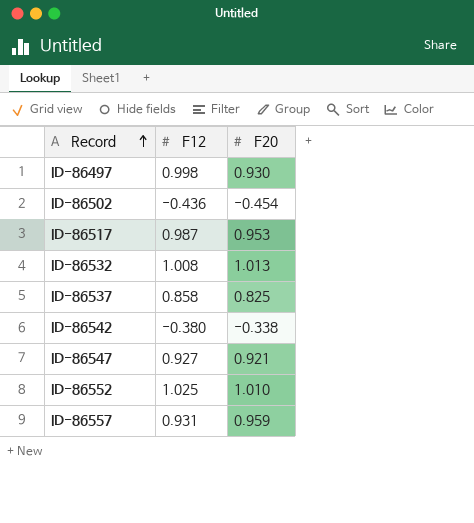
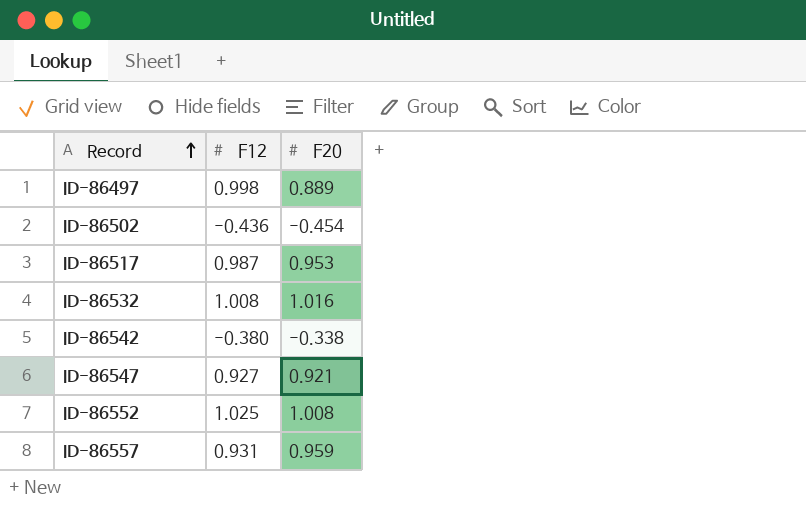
row ID-86537: 0.858 | 0.825 -> none
ID-86497 | F20: 0.930 -> 0.889
ID-86532 | F20: 1.013 -> 1.016
ID-86552 | F20: 1.010 -> 1.008

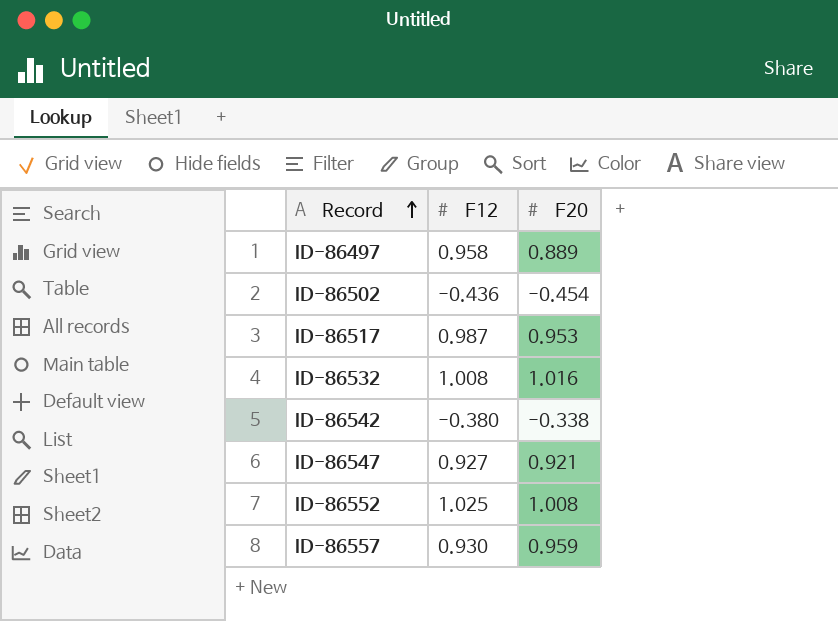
ID-86497 | F12: 0.998 -> 0.958
ID-86557 | F12: 0.931 -> 0.930

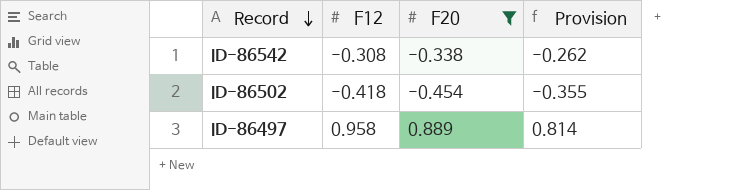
filter: none -> F20 <= 0.889
row order: Record ascending -> Record descending
column Provision | formula: none -> [F12] * 0.85
ID-86542 | F12: -0.380 -> -0.308
ID-86502 | F12: -0.436 -> -0.418

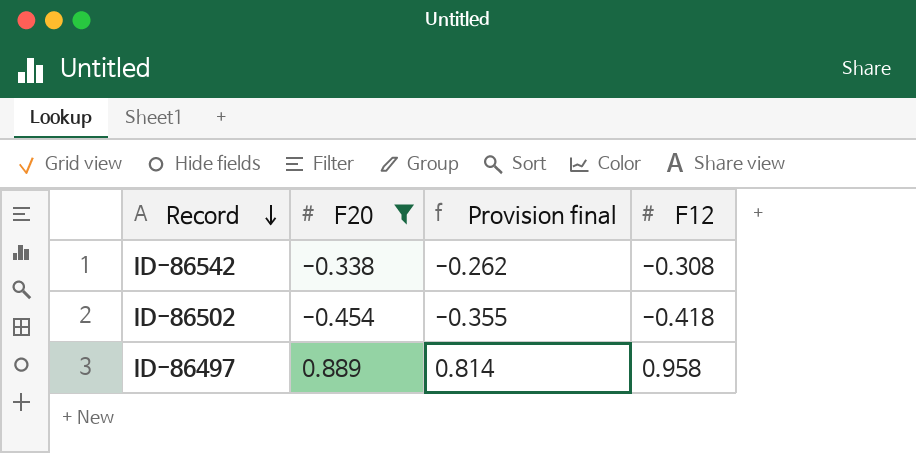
column name: Provision -> Provision final
column F12 | position: 2 -> 4

